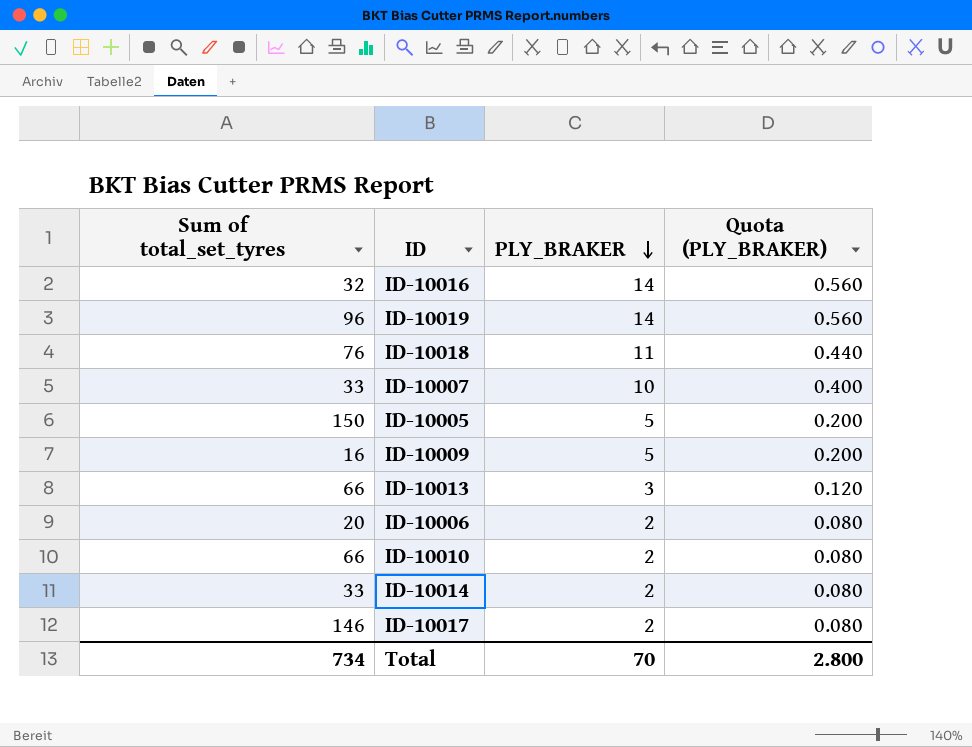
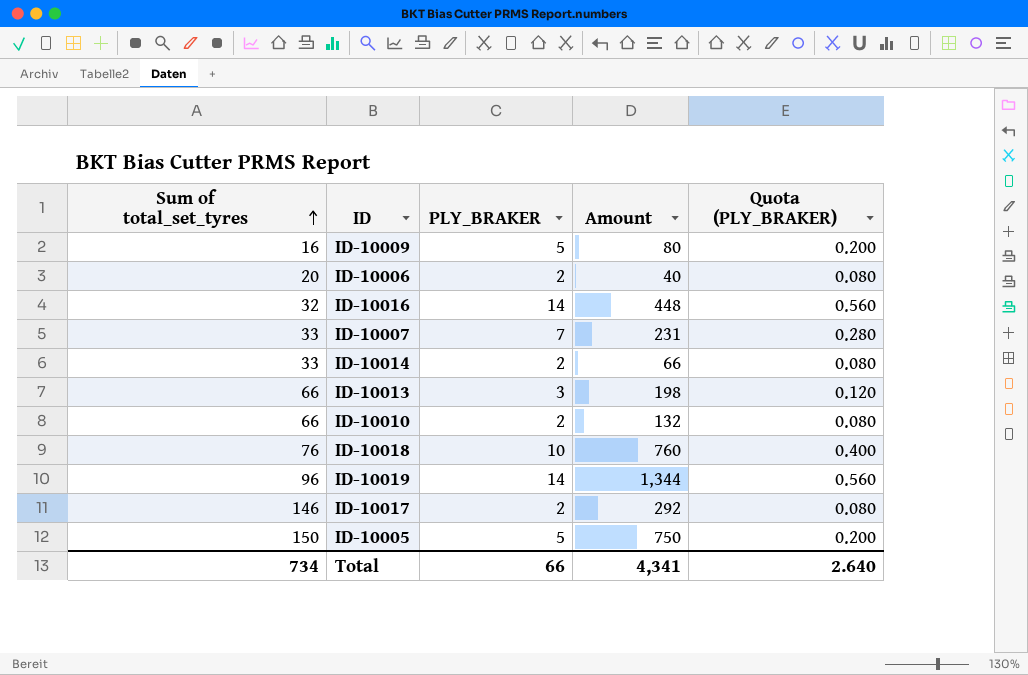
row order: PLY_BRAKER descending -> Sum of total_set_tyres ascending
column Amount | formula: none -> [Sum of total_set_tyres] * [PLY_BRAKER]
ID-10007 | PLY_BRAKER: 10 -> 7
ID-10007 | Quota (PLY_BRAKER): 0.400 -> 0.280
ID-10018 | PLY_BRAKER: 11 -> 10
ID-10018 | Quota (PLY_BRAKER): 0.440 -> 0.400
Total | PLY_BRAKER: 70 -> 66
Total | Quota (PLY_BRAKER): 2.800 -> 2.640

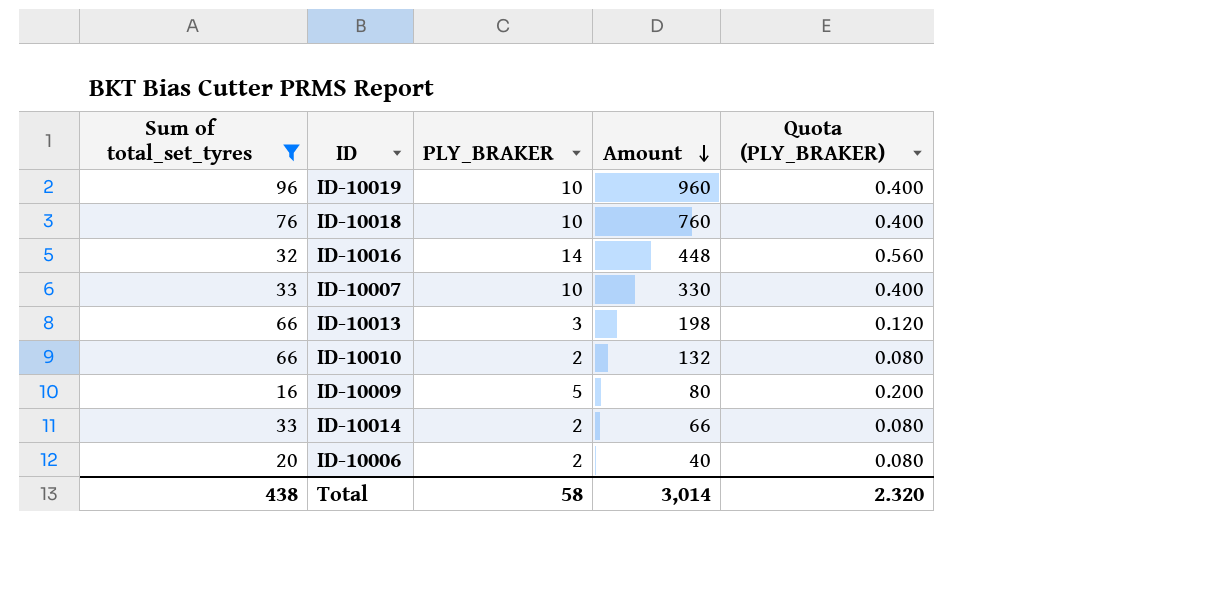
filter: none -> Sum of total_set_tyres <= 96
row order: Sum of total_set_tyres ascending -> Amount descending
ID-10019 | PLY_BRAKER: 14 -> 10
ID-10019 | Amount: 1,344 -> 960
ID-10019 | Quota (PLY_BRAKER): 0.560 -> 0.400
ID-10007 | PLY_BRAKER: 7 -> 10
ID-10007 | Amount: 231 -> 330
ID-10007 | Quota (PLY_BRAKER): 0.280 -> 0.400
Total | Sum of total_set_tyres: 734 -> 438
Total | PLY_BRAKER: 66 -> 58
Total | Amount: 4,341 -> 3,014
Total | Quota (PLY_BRAKER): 2.640 -> 2.320

